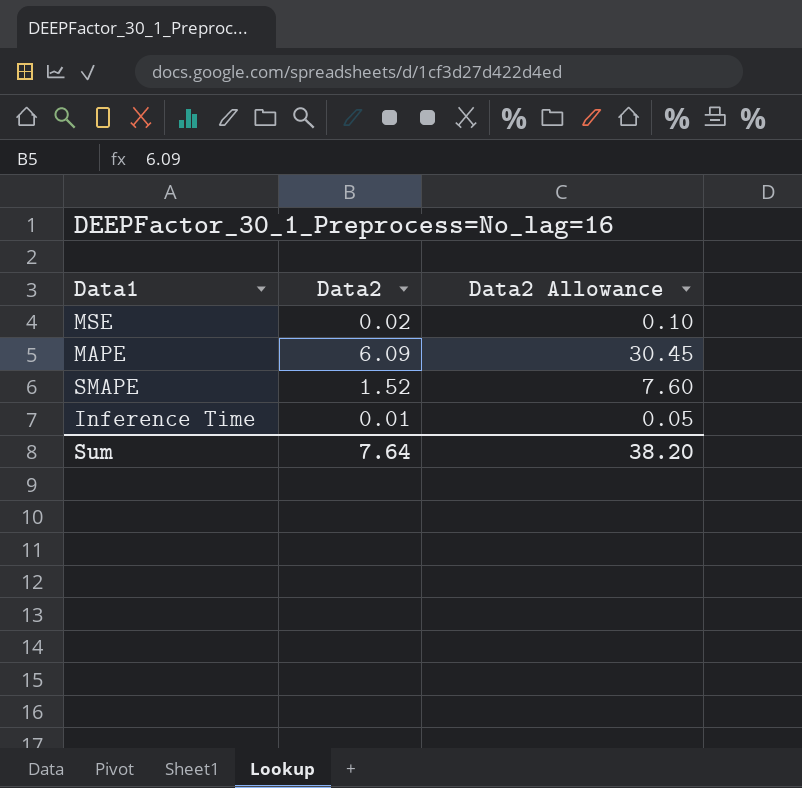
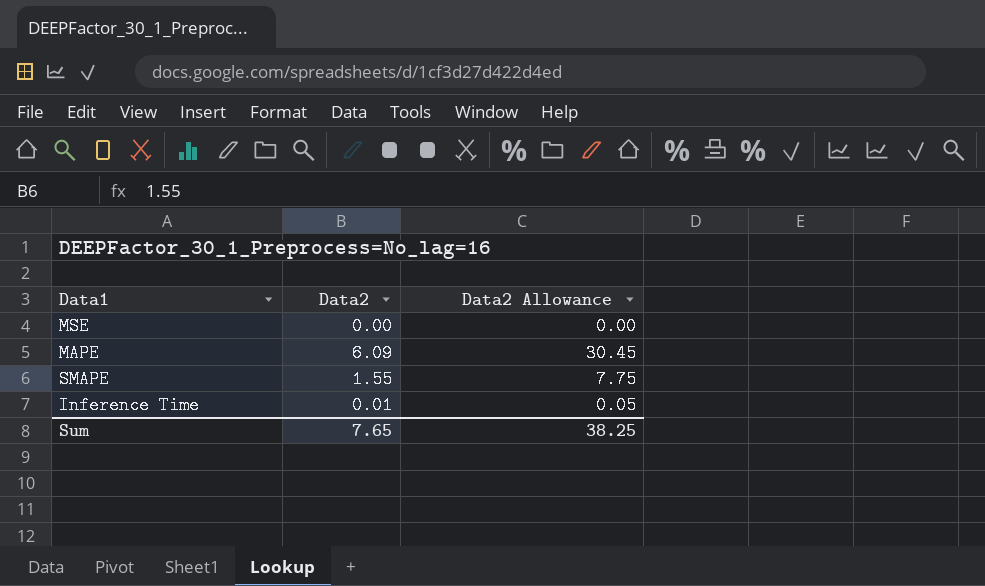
MSE | Data2: 0.02 -> 0.00
MSE | Data2 Allowance: 0.10 -> 0.00
SMAPE | Data2: 1.52 -> 1.55
SMAPE | Data2 Allowance: 7.60 -> 7.75
Sum | Data2: 7.64 -> 7.65
Sum | Data2 Allowance: 38.20 -> 38.25

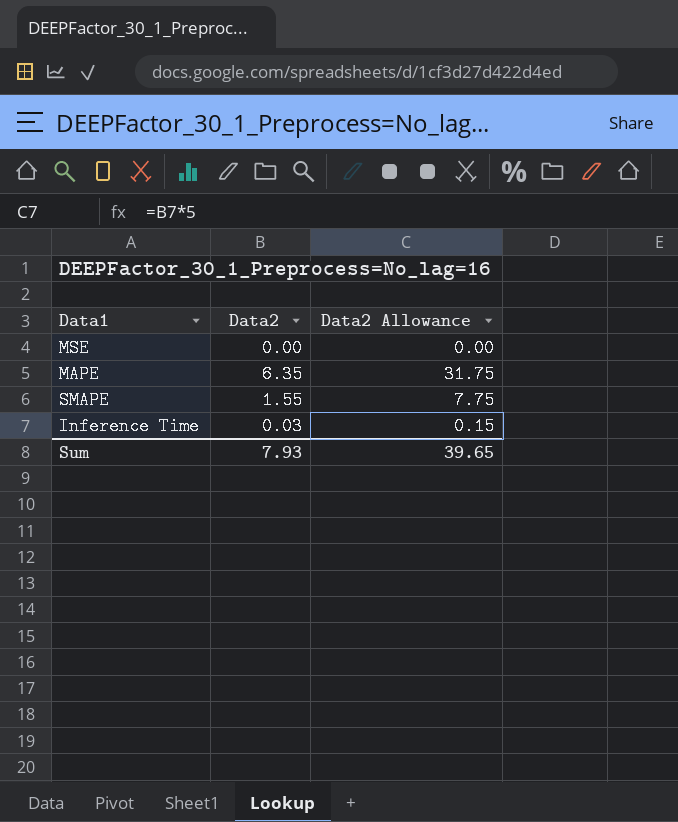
MAPE | Data2: 6.09 -> 6.35
MAPE | Data2 Allowance: 30.45 -> 31.75
Inference Time | Data2: 0.01 -> 0.03
Inference Time | Data2 Allowance: 0.05 -> 0.15
Sum | Data2: 7.65 -> 7.93
Sum | Data2 Allowance: 38.25 -> 39.65

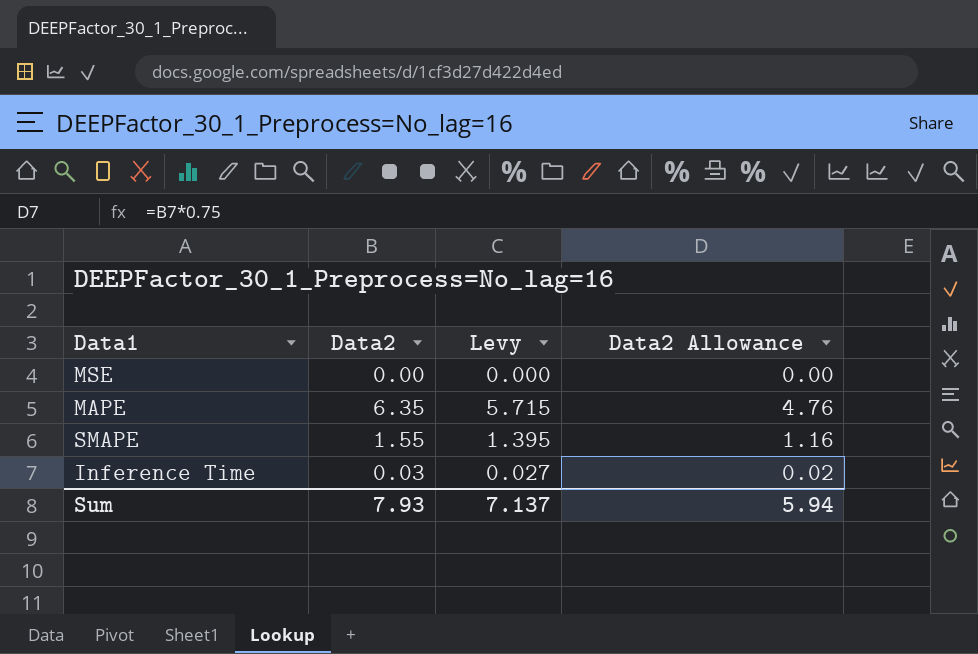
column Levy | formula: none -> [Data2] * 0.9
column Data2 Allowance | formula: [Data2] * 5 -> [Data2] * 0.75
Sum | Data2 Allowance: 39.65 -> 5.94

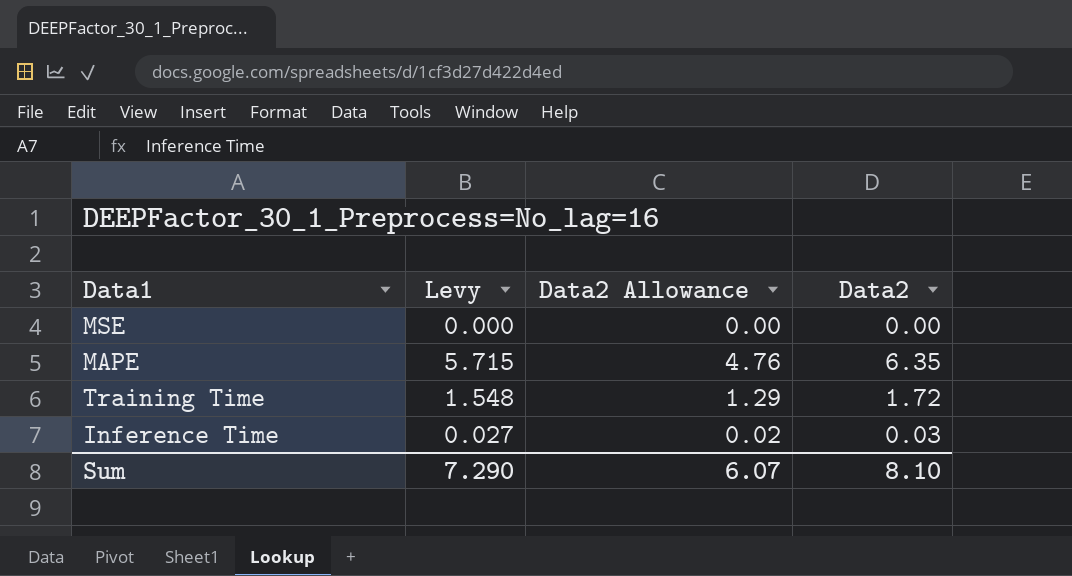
column Data2 | position: 2 -> 4
row SMAPE: 1.55 | 1.395 | 1.16 -> none
row Training Time: none -> 1.548 | 1.29 | 1.72
Sum | Levy: 7.137 -> 7.290
Sum | Data2 Allowance: 5.94 -> 6.07
Sum | Data2: 7.93 -> 8.10

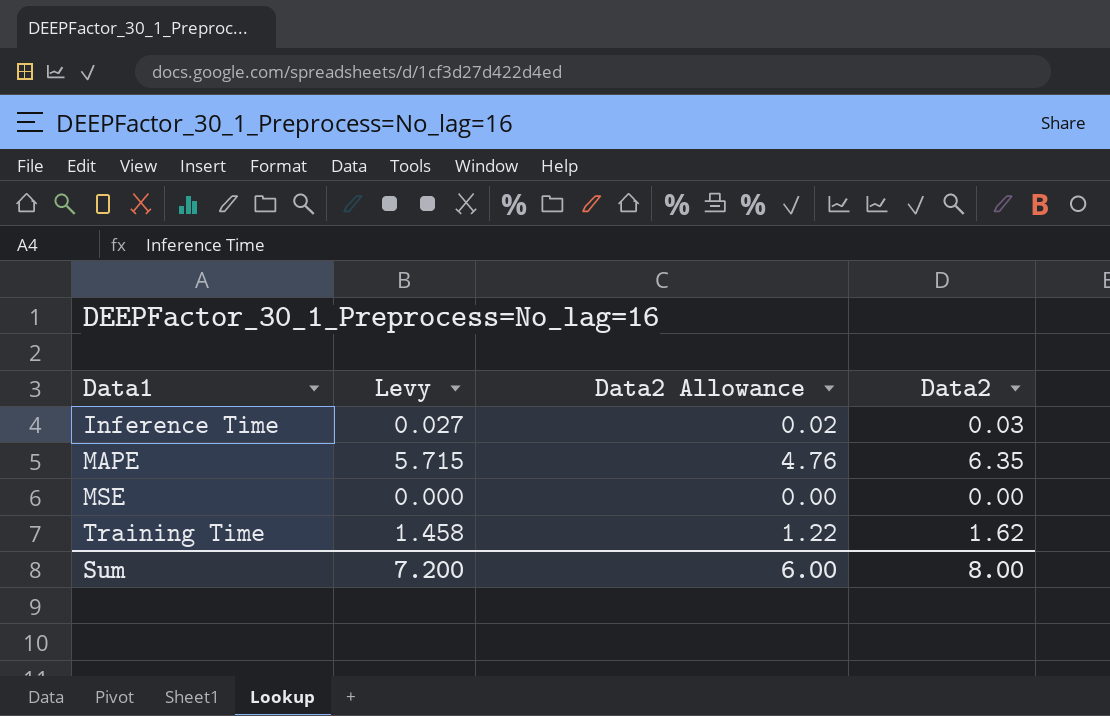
row order: none -> Data1 ascending
Training Time | Levy: 1.548 -> 1.458
Training Time | Data2 Allowance: 1.29 -> 1.22
Training Time | Data2: 1.72 -> 1.62
Sum | Levy: 7.290 -> 7.200
Sum | Data2 Allowance: 6.07 -> 6.00
Sum | Data2: 8.10 -> 8.00

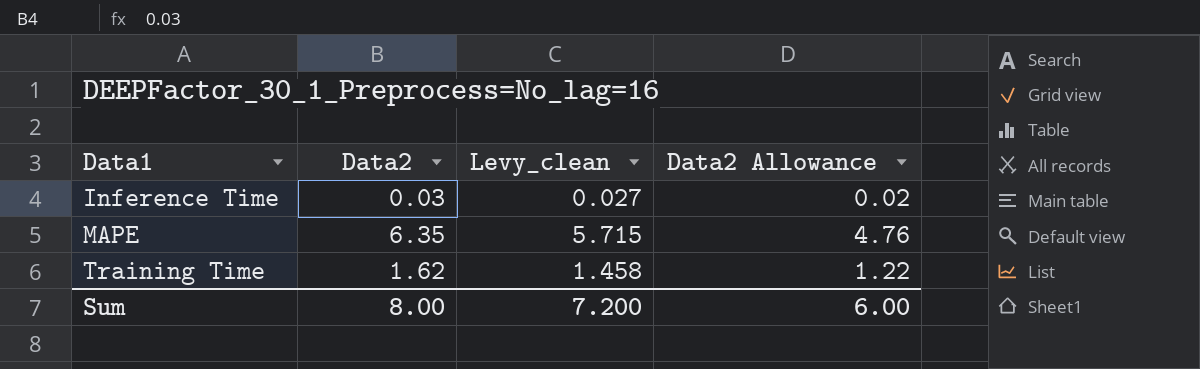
column Data2 | position: 4 -> 2
column name: Levy -> Levy_clean
row MSE: 0.000 | 0.00 | 0.00 -> none

